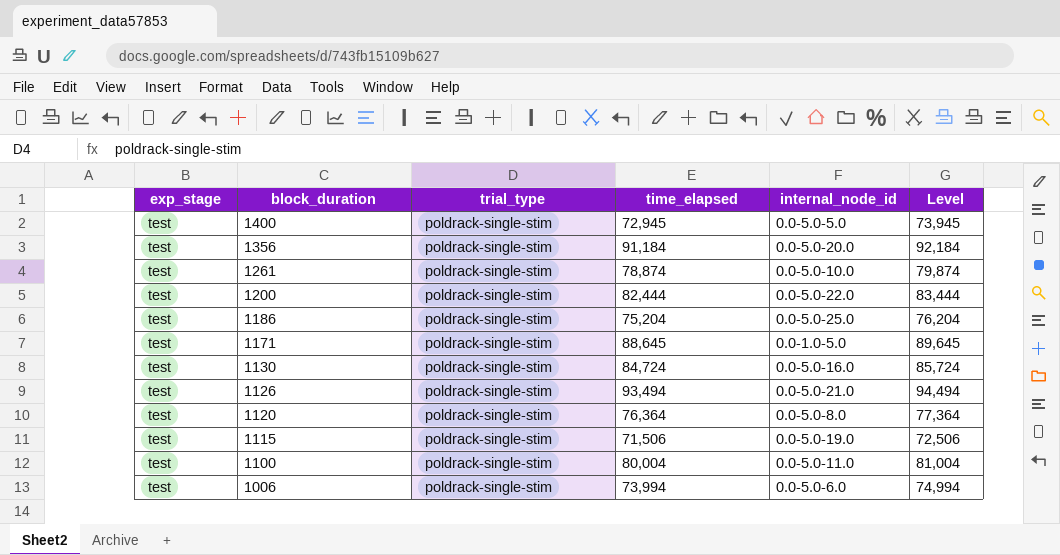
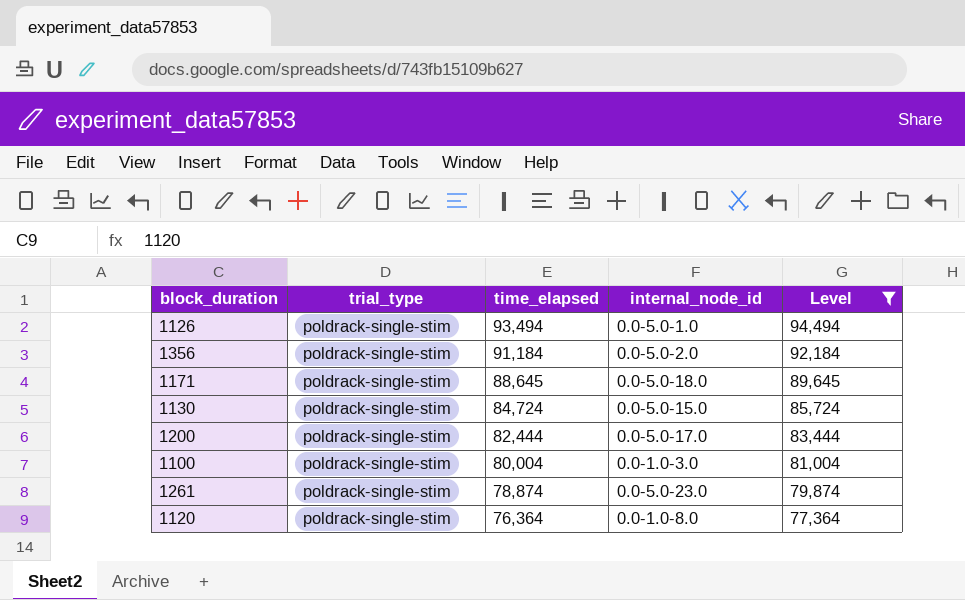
filter: none -> Level >= 77,364
row order: block_duration descending -> time_elapsed descending
column exp_stage | position: 1 -> none
1126 | internal_node_id: 0.0-5.0-21.0 -> 0.0-5.0-1.0
1356 | internal_node_id: 0.0-5.0-20.0 -> 0.0-5.0-2.0
1171 | internal_node_id: 0.0-1.0-5.0 -> 0.0-5.0-18.0
1130 | internal_node_id: 0.0-5.0-16.0 -> 0.0-5.0-15.0
1200 | internal_node_id: 0.0-5.0-22.0 -> 0.0-5.0-17.0
1100 | internal_node_id: 0.0-5.0-11.0 -> 0.0-1.0-3.0
1261 | internal_node_id: 0.0-5.0-10.0 -> 0.0-5.0-23.0
1120 | internal_node_id: 0.0-5.0-8.0 -> 0.0-1.0-8.0

